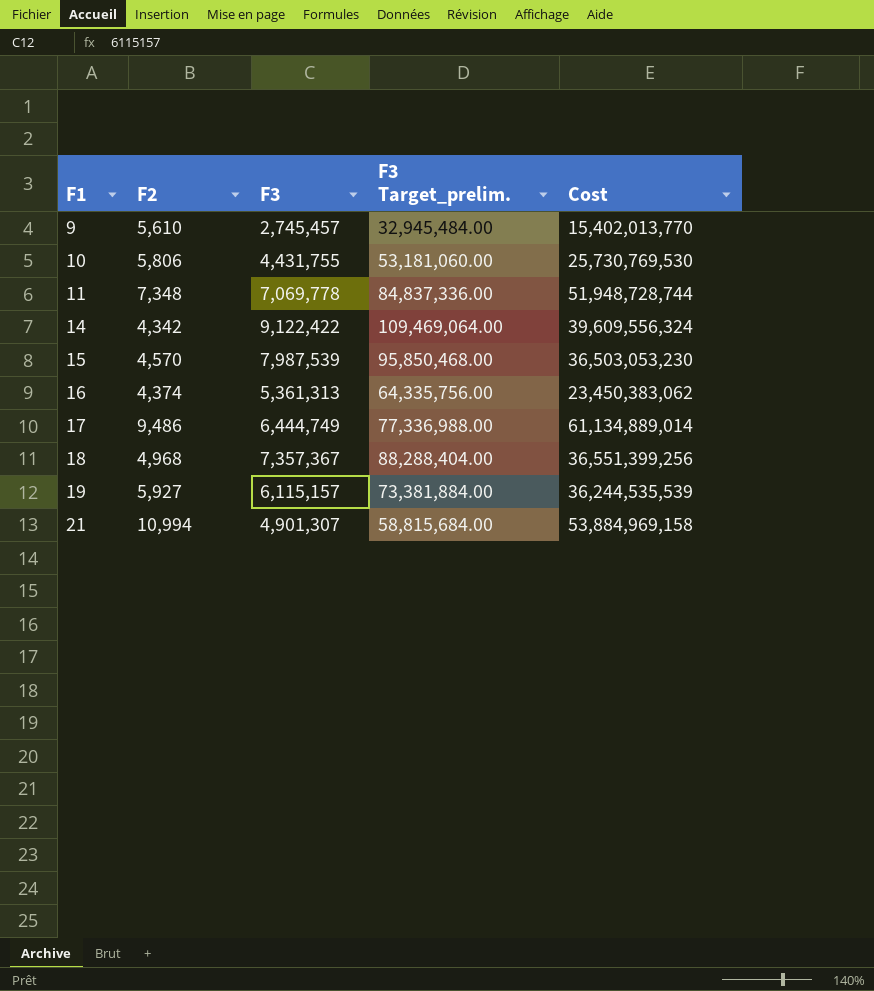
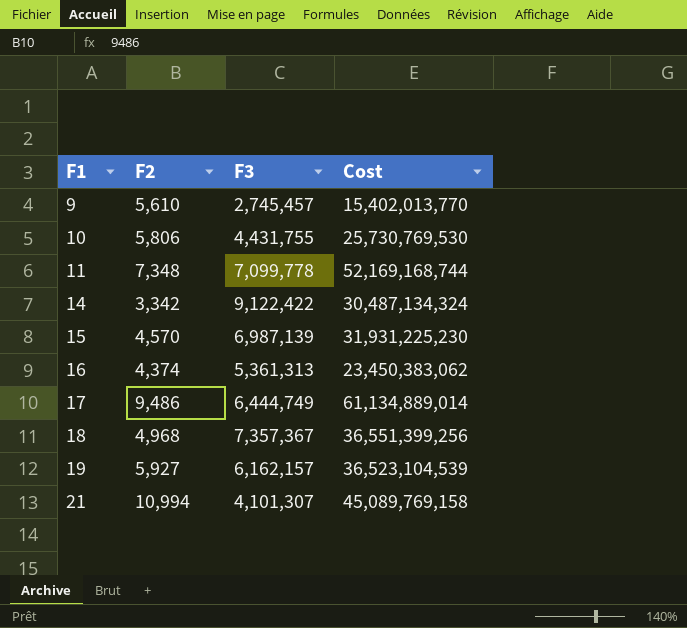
column F3 Target_prelim. | formula: [F3] * 12 -> none
11 | F3: 7,069,778 -> 7,099,778
11 | Cost: 51,948,728,744 -> 52,169,168,744
14 | F2: 4,342 -> 3,342
14 | Cost: 39,609,556,324 -> 30,487,134,324
15 | F3: 7,987,539 -> 6,987,139
15 | Cost: 36,503,053,230 -> 31,931,225,230
19 | F3: 6,115,157 -> 6,162,157
19 | Cost: 36,244,535,539 -> 36,523,104,539
21 | F3: 4,901,307 -> 4,101,307
21 | Cost: 53,884,969,158 -> 45,089,769,158

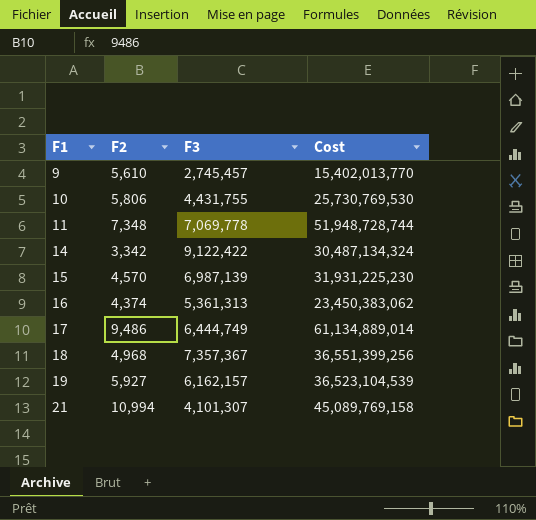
11 | F3: 7,099,778 -> 7,069,778
11 | Cost: 52,169,168,744 -> 51,948,728,744

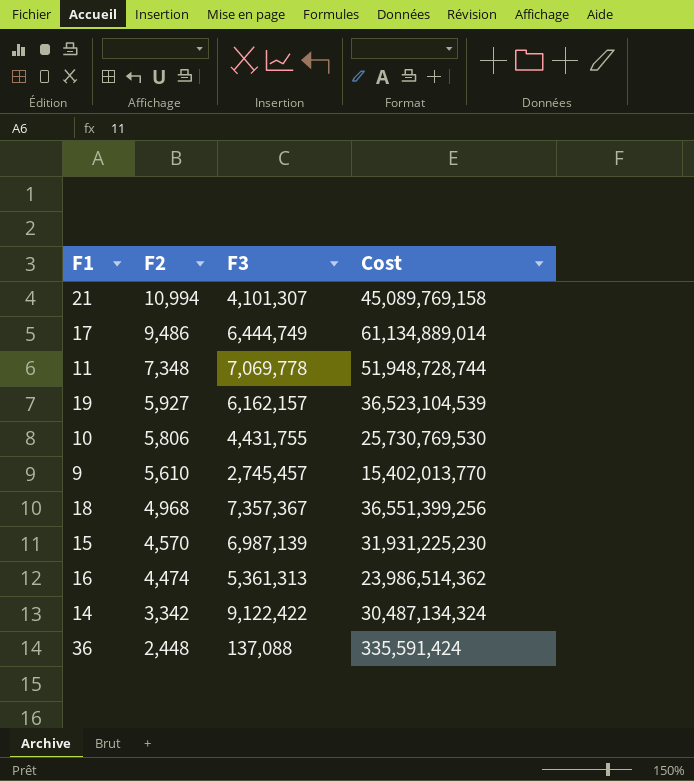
row order: F1 ascending -> F2 descending
16 | F2: 4,374 -> 4,474
16 | Cost: 23,450,383,062 -> 23,986,514,362
row 36: none -> 2,448 | 137,088 | 335,591,424

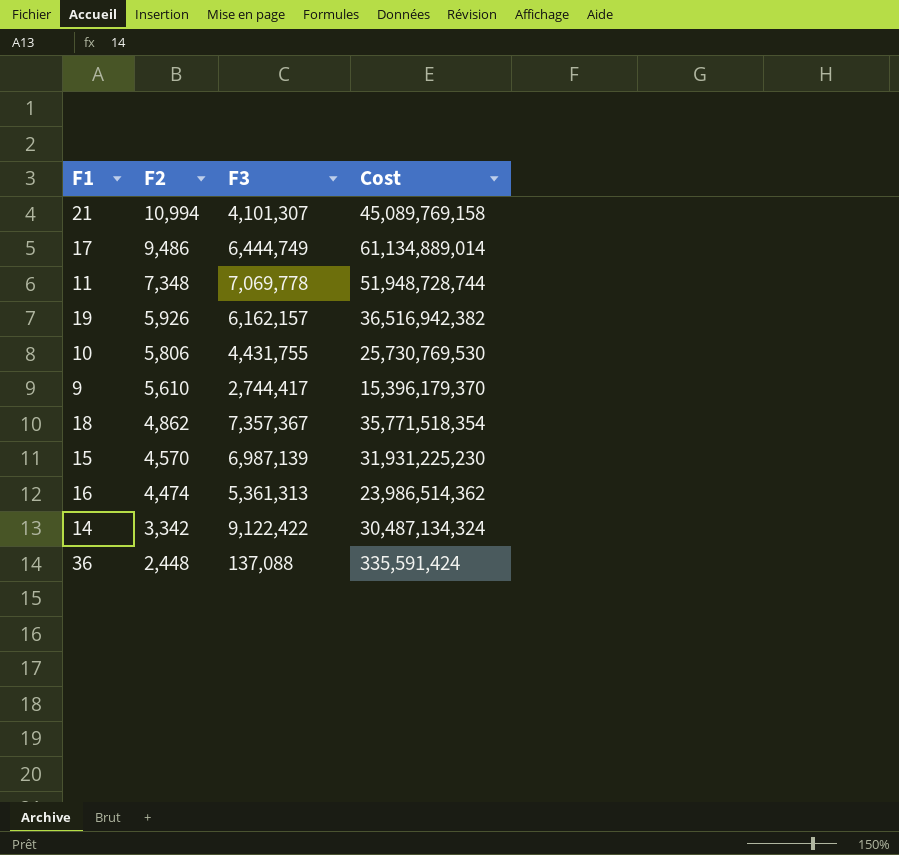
19 | F2: 5,927 -> 5,926
19 | Cost: 36,523,104,539 -> 36,516,942,382
9 | F3: 2,745,457 -> 2,744,417
9 | Cost: 15,402,013,770 -> 15,396,179,370
18 | F2: 4,968 -> 4,862
18 | Cost: 36,551,399,256 -> 35,771,518,354

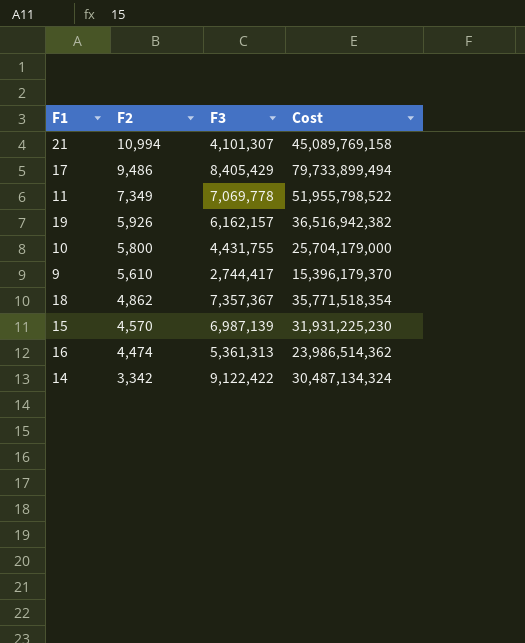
row 36: 2,448 | 137,088 | 335,591,424 -> none
17 | F3: 6,444,749 -> 8,405,429
17 | Cost: 61,134,889,014 -> 79,733,899,494
11 | F2: 7,348 -> 7,349
11 | Cost: 51,948,728,744 -> 51,955,798,522
10 | F2: 5,806 -> 5,800
10 | Cost: 25,730,769,530 -> 25,704,179,000

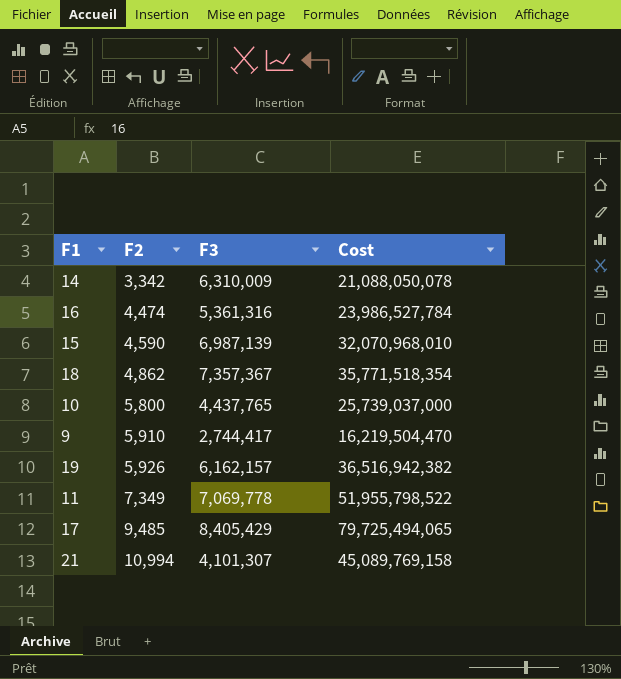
row order: F2 descending -> F2 ascending
14 | F3: 9,122,422 -> 6,310,009
14 | Cost: 30,487,134,324 -> 21,088,050,078
16 | F3: 5,361,313 -> 5,361,316
16 | Cost: 23,986,514,362 -> 23,986,527,784
15 | F2: 4,570 -> 4,590
15 | Cost: 31,931,225,230 -> 32,070,968,010
10 | F3: 4,431,755 -> 4,437,765
10 | Cost: 25,704,179,000 -> 25,739,037,000
9 | F2: 5,610 -> 5,910
9 | Cost: 15,396,179,370 -> 16,219,504,470
17 | F2: 9,486 -> 9,485
17 | Cost: 79,733,899,494 -> 79,725,494,065

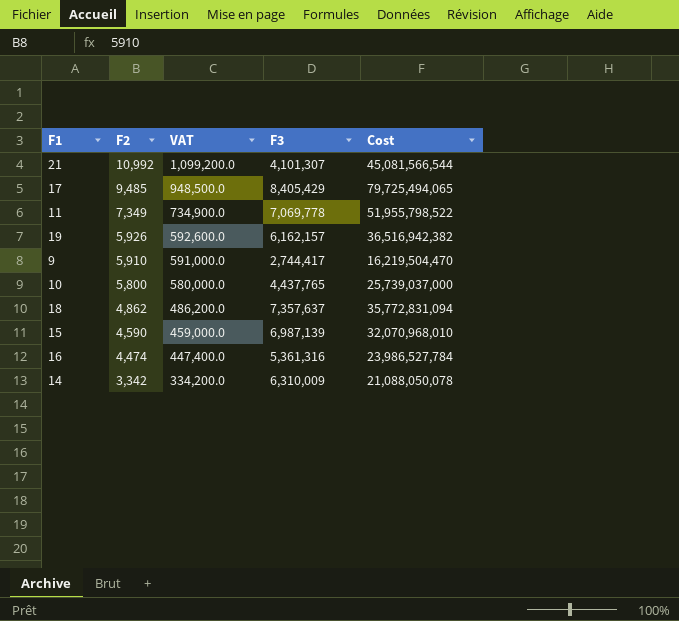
row order: F2 ascending -> F2 descending
column VAT | formula: none -> [F2] * 100
21 | F2: 10,994 -> 10,992
21 | Cost: 45,089,769,158 -> 45,081,566,544
18 | F3: 7,357,367 -> 7,357,637
18 | Cost: 35,771,518,354 -> 35,772,831,094

